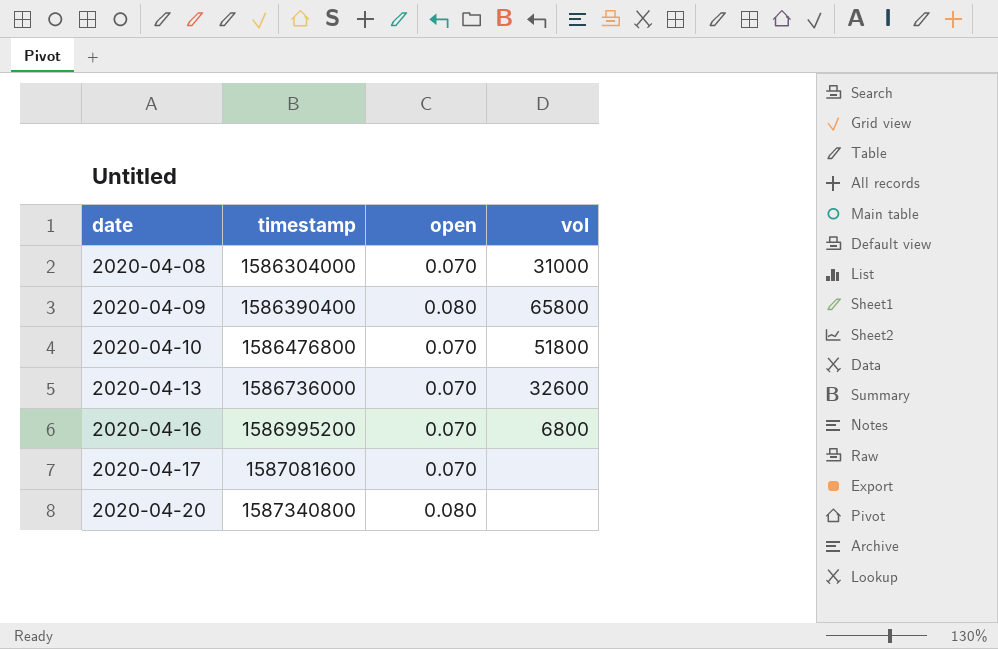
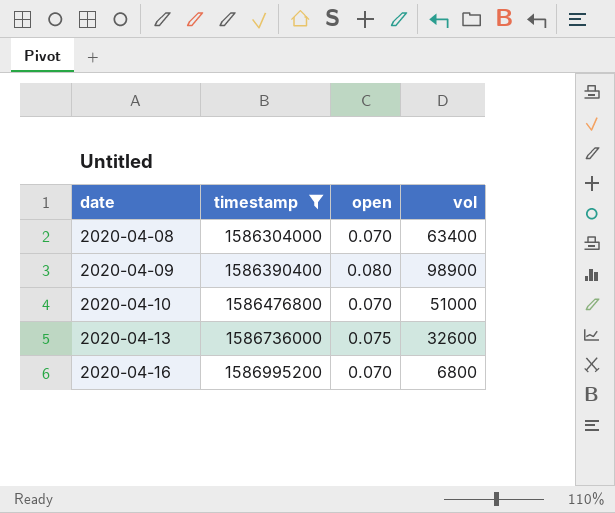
filter: none -> timestamp <= 1586995200
2020-04-08 | vol: 31000 -> 63400
2020-04-09 | vol: 65800 -> 98900
2020-04-10 | vol: 51800 -> 51000
2020-04-13 | open: 0.070 -> 0.075

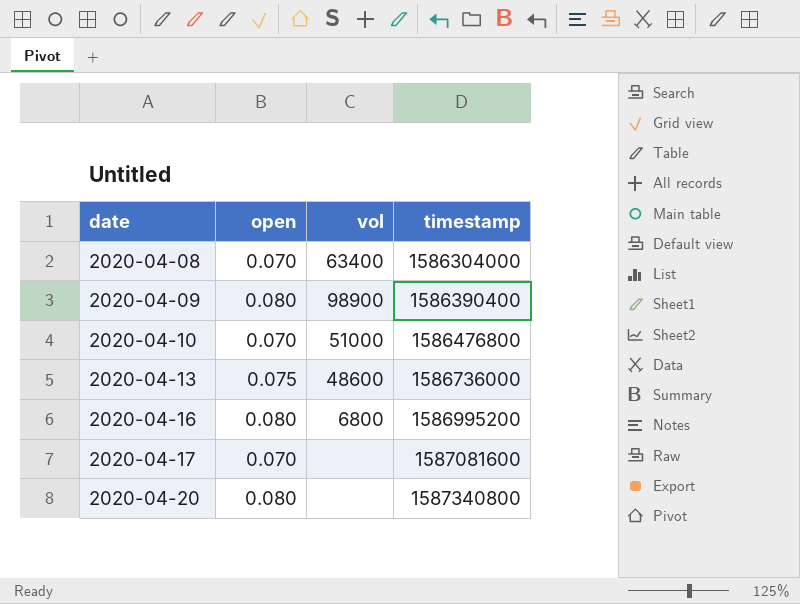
filter: timestamp <= 1586995200 -> none
column timestamp | position: 2 -> 4
2020-04-13 | vol: 32600 -> 48600
2020-04-16 | open: 0.070 -> 0.080

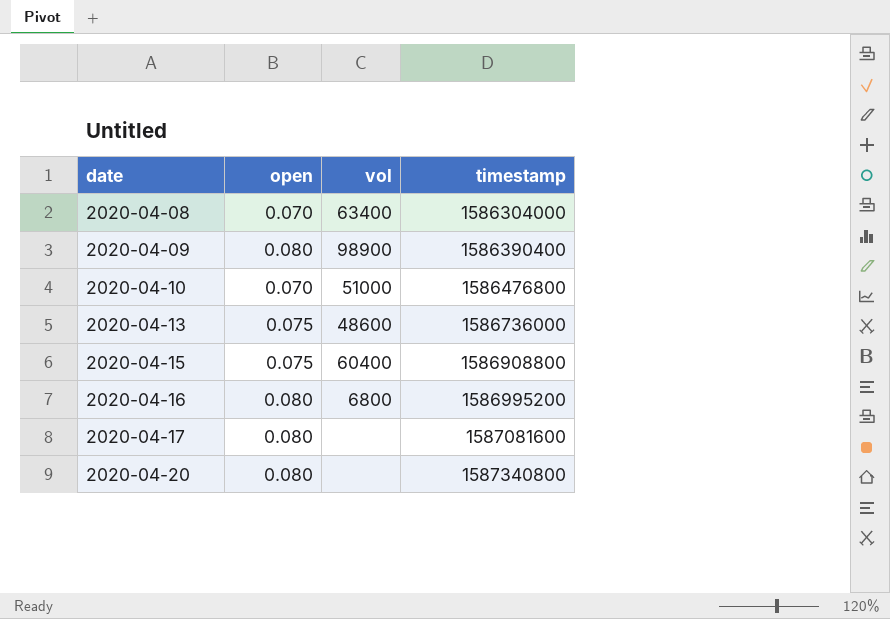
row 2020-04-15: none -> 0.075 | 60400 | 1586908800
2020-04-17 | open: 0.070 -> 0.080

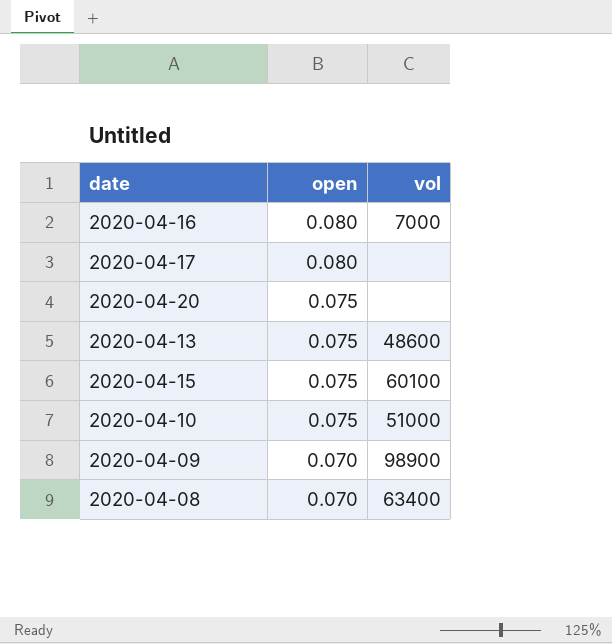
row order: date ascending -> open descending
column timestamp | position: 4 -> none
2020-04-16 | vol: 6800 -> 7000
2020-04-20 | open: 0.080 -> 0.075
2020-04-15 | vol: 60400 -> 60100
2020-04-10 | open: 0.070 -> 0.075
2020-04-09 | open: 0.080 -> 0.070

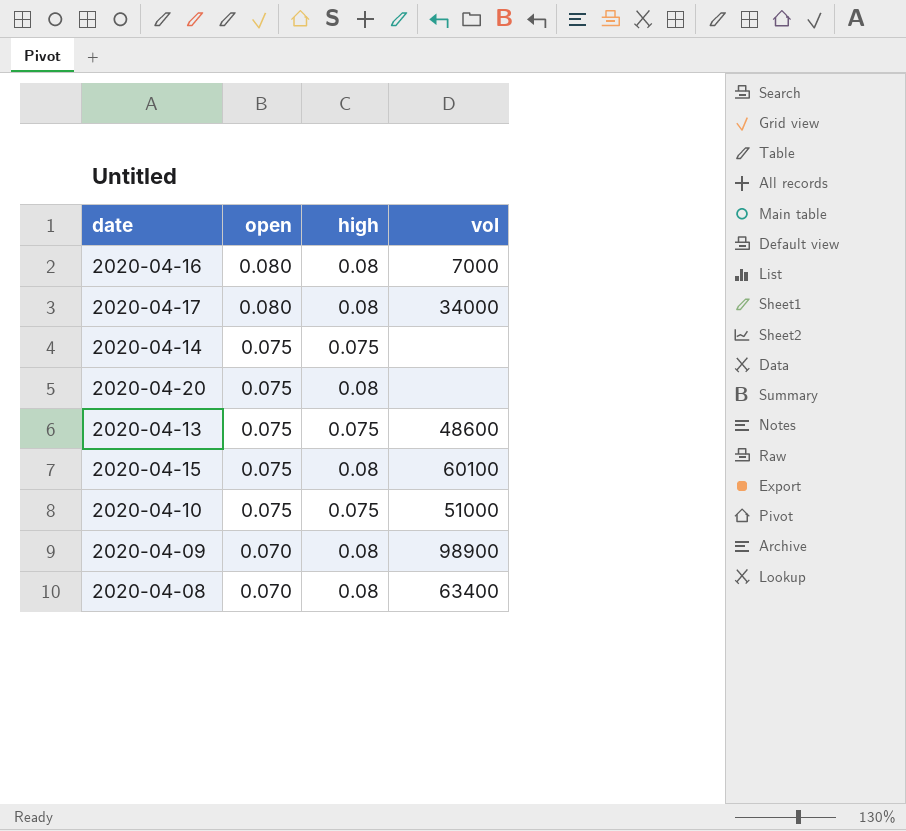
column high | position: none -> 3
2020-04-17 | vol: none -> 34000
row 2020-04-14: none -> 0.075 | 0.075 | none

